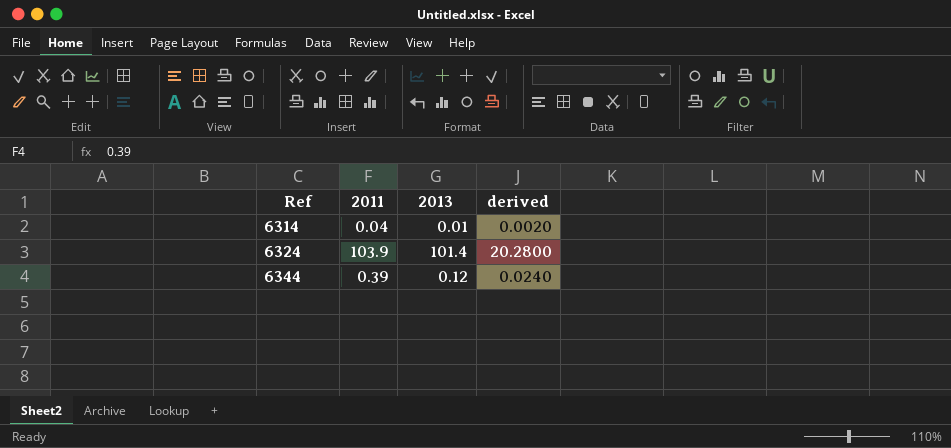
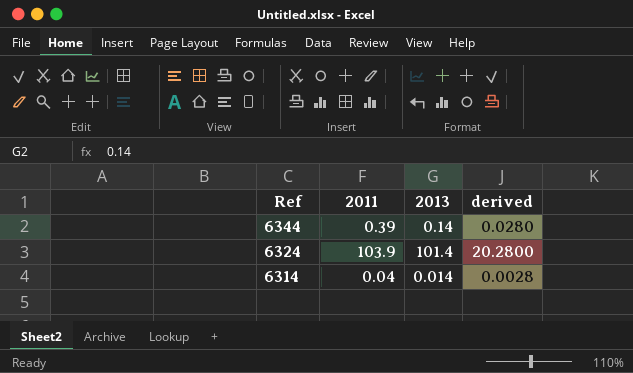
row order: Ref ascending -> Ref descending
6344 | 2013: 0.12 -> 0.14
6344 | derived: 0.0240 -> 0.0280
6314 | 2013: 0.01 -> 0.014
6314 | derived: 0.0020 -> 0.0028

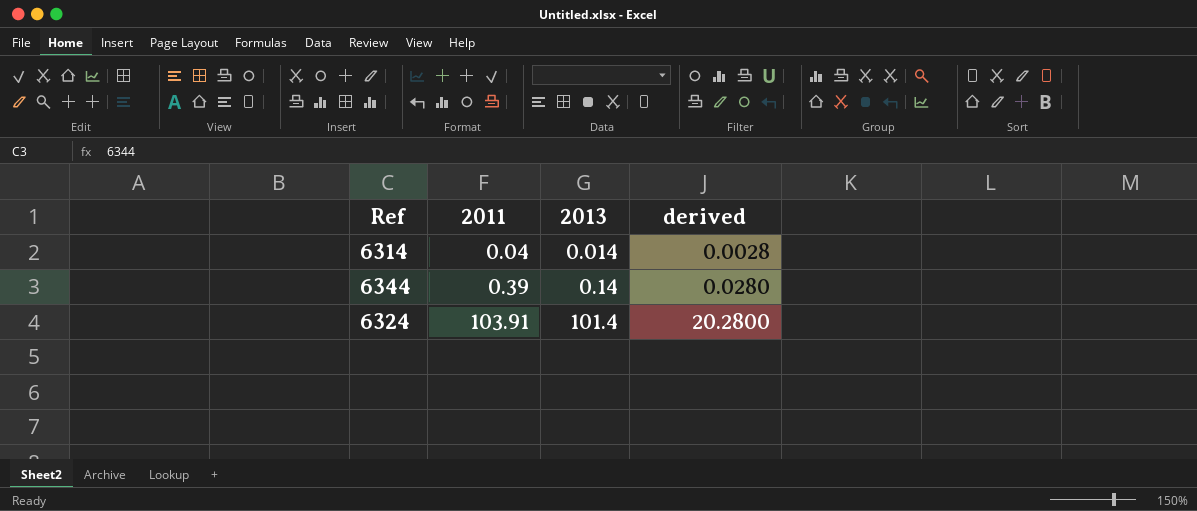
row order: Ref descending -> 2011 ascending
6324 | 2011: 103.9 -> 103.91

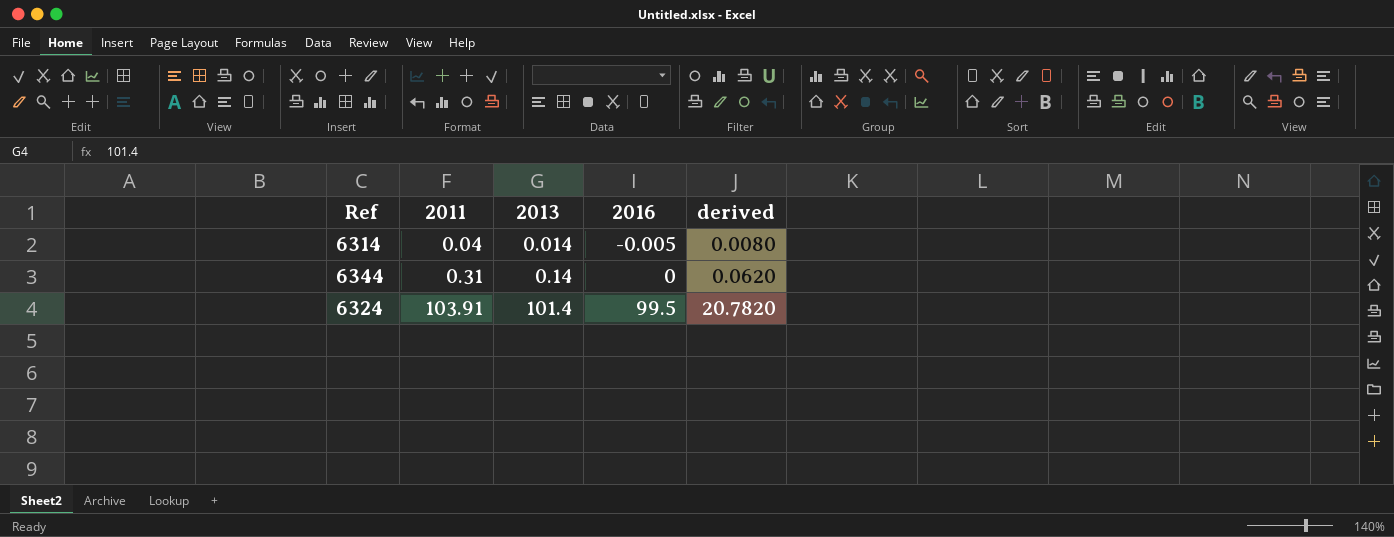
column 2016 | position: none -> 4
column derived | formula: [2013] * 0.2 -> [2011] * 0.2
6344 | 2011: 0.39 -> 0.31

